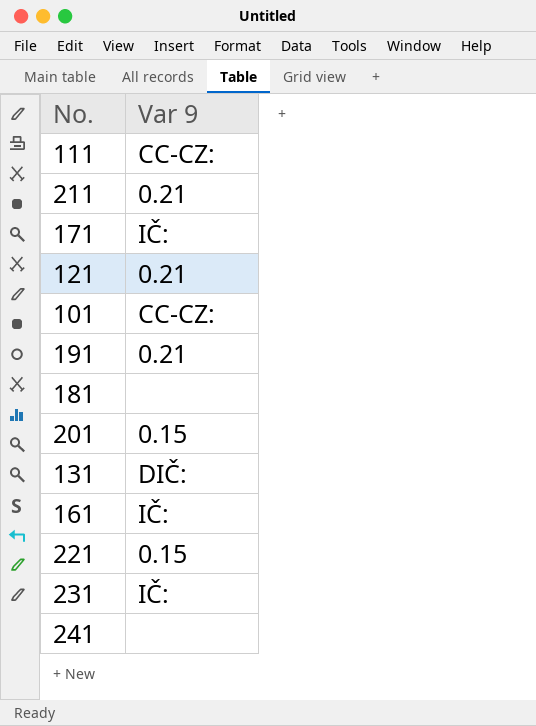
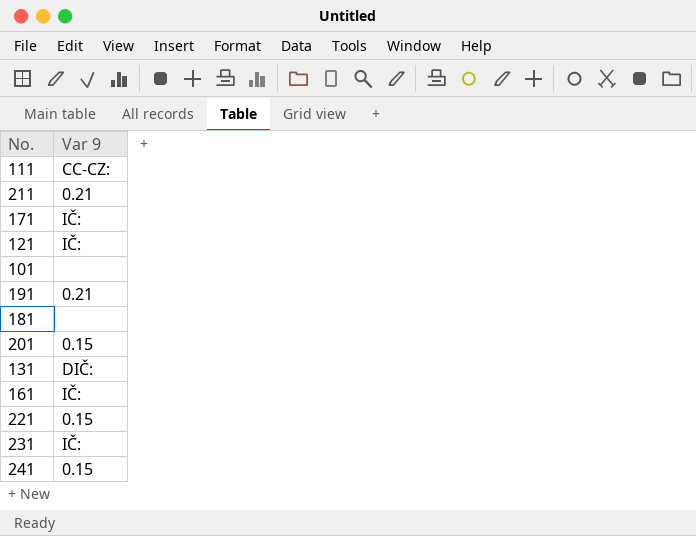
121 | Var 9: 0.21 -> IČ:
101 | Var 9: CC-CZ: -> none
241 | Var 9: none -> 0.15

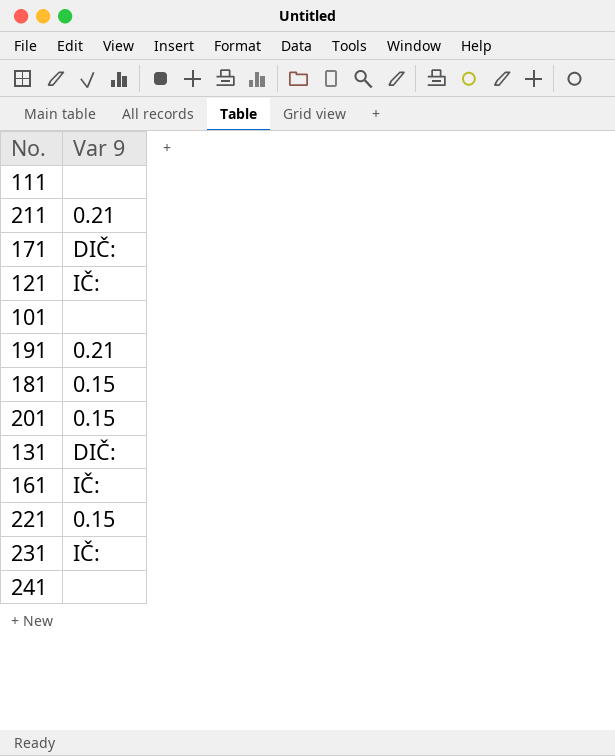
111 | Var 9: CC-CZ: -> none
171 | Var 9: IČ: -> DIČ:
181 | Var 9: none -> 0.15
241 | Var 9: 0.15 -> none

